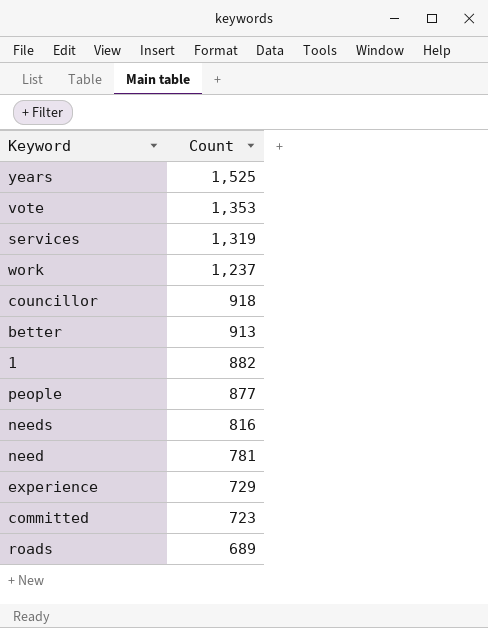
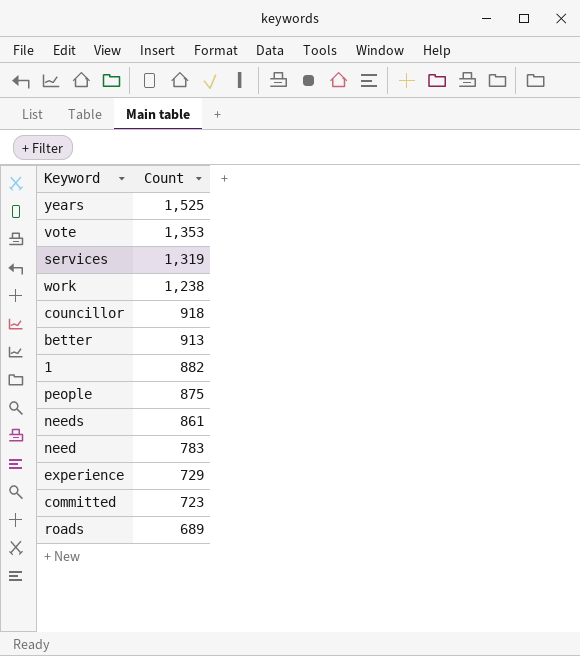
work | Count: 1,237 -> 1,238
people | Count: 877 -> 875
needs | Count: 816 -> 861
need | Count: 781 -> 783

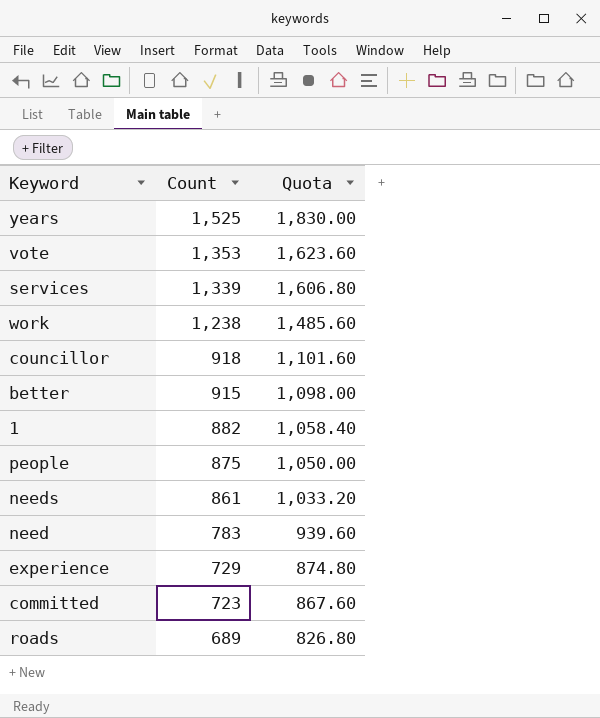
column Quota | formula: none -> [Count] * 1.2
services | Count: 1,319 -> 1,339
better | Count: 913 -> 915

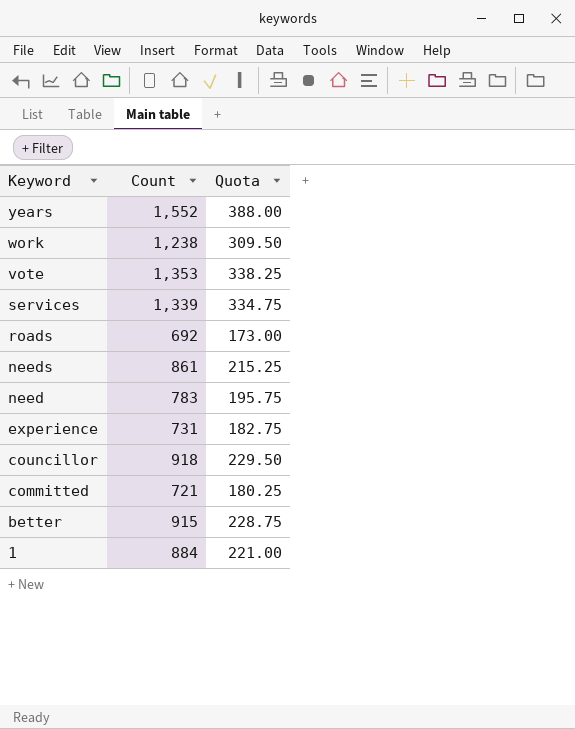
row order: Count descending -> Keyword descending
column Quota | formula: [Count] * 1.2 -> [Count] * 0.25
row people: 875 | 1,050.00 -> none
years | Count: 1,525 -> 1,552
roads | Count: 689 -> 692
experience | Count: 729 -> 731
committed | Count: 723 -> 721
1 | Count: 882 -> 884

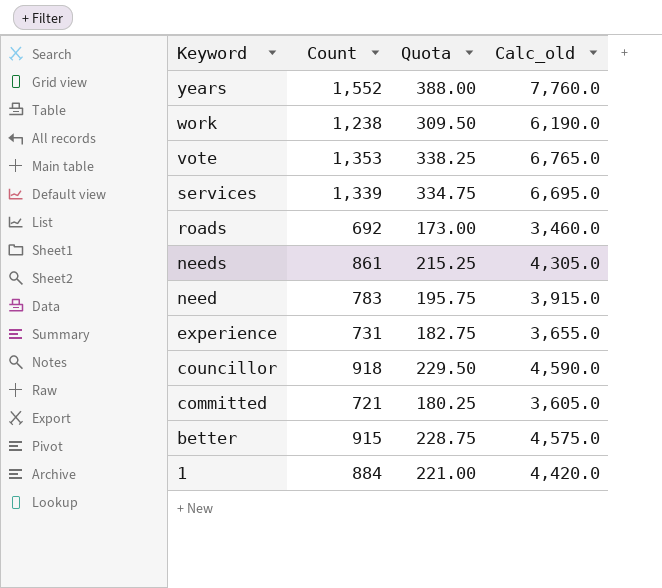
column Calc_old | formula: none -> [Count] * 5

